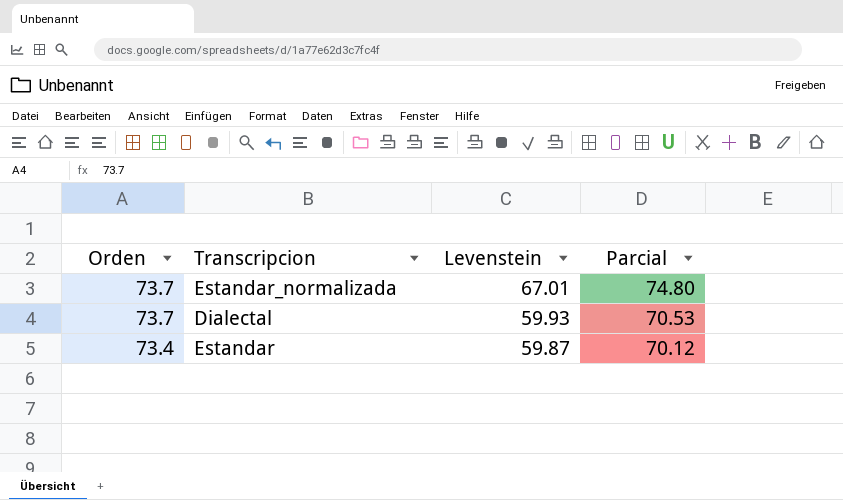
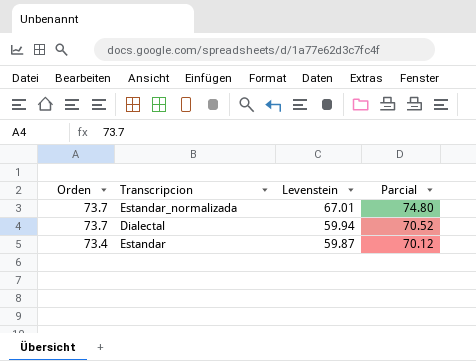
Dialectal | Levenstein: 59.93 -> 59.94
Dialectal | Parcial: 70.53 -> 70.52

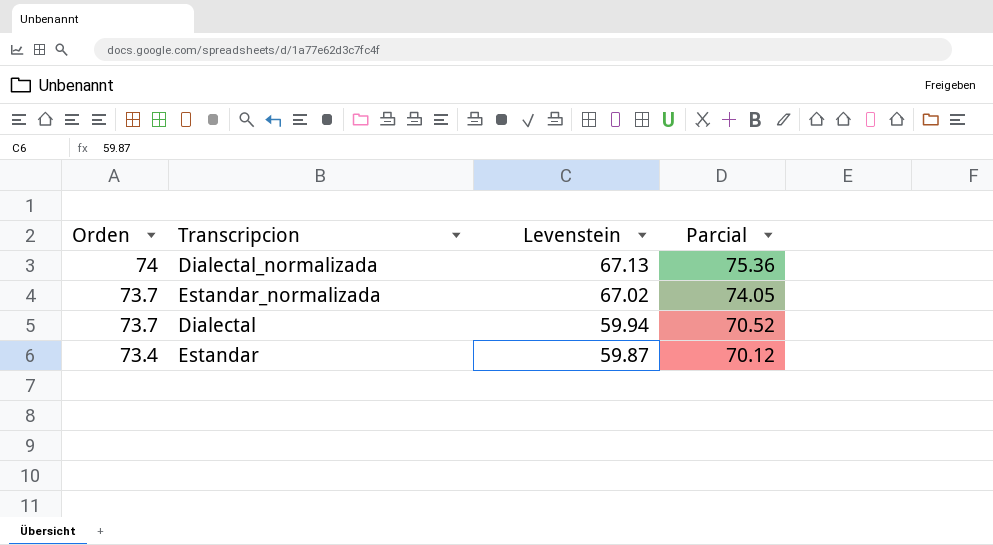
row Dialectal_normalizada: none -> 74 | 67.13 | 75.36
Estandar_normalizada | Levenstein: 67.01 -> 67.02
Estandar_normalizada | Parcial: 74.80 -> 74.05

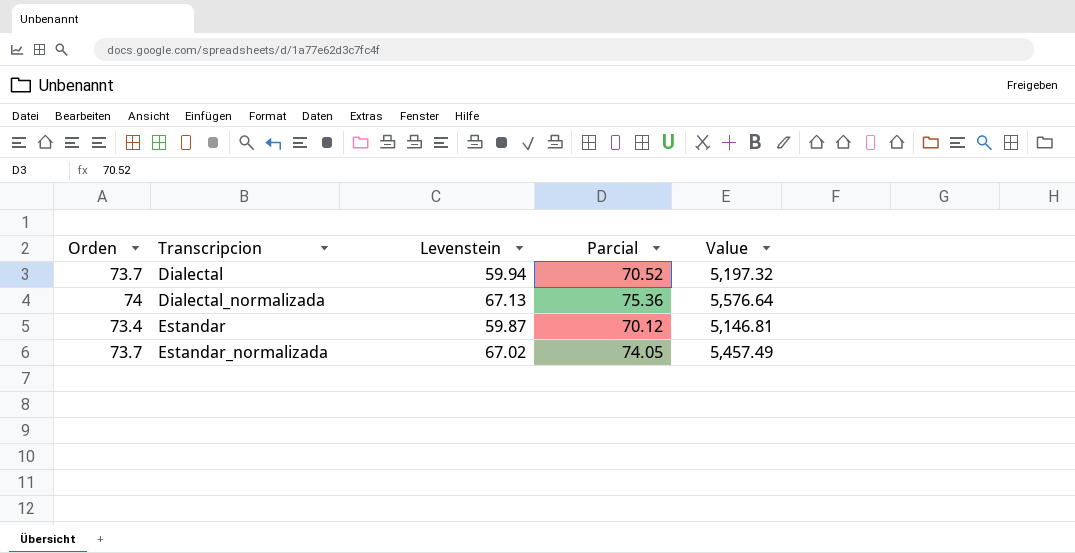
row order: Orden descending -> Transcripcion ascending
column Value | formula: none -> [Orden] * [Parcial]

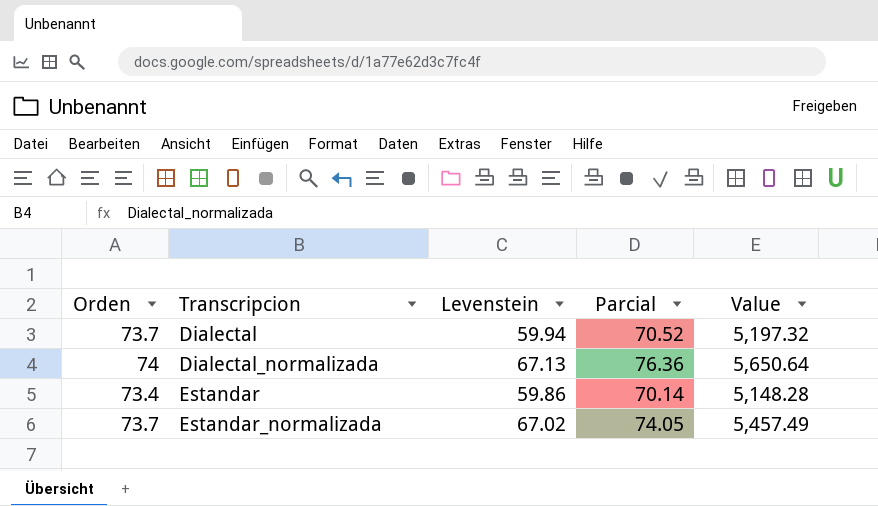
Dialectal_normalizada | Parcial: 75.36 -> 76.36
Dialectal_normalizada | Value: 5,576.64 -> 5,650.64
Estandar | Levenstein: 59.87 -> 59.86
Estandar | Parcial: 70.12 -> 70.14
Estandar | Value: 5,146.81 -> 5,148.28

